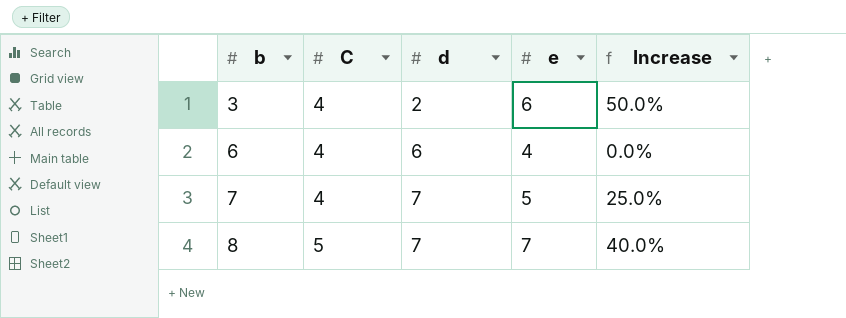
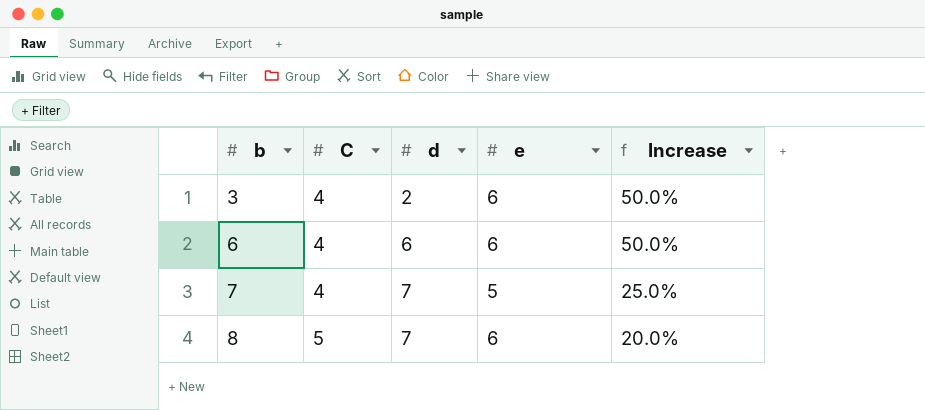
6 | e: 4 -> 6
6 | Increase: 0.0% -> 50.0%
8 | e: 7 -> 6
8 | Increase: 40.0% -> 20.0%

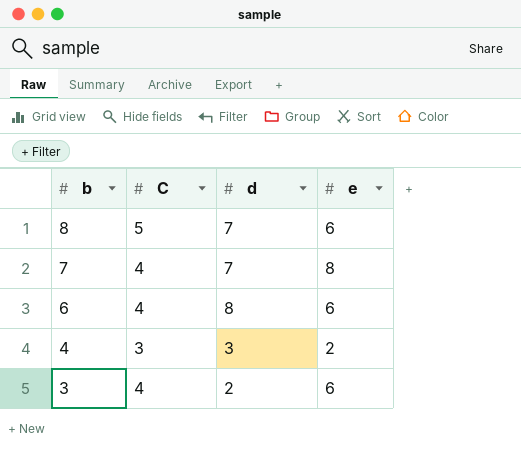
row order: b ascending -> b descending
column Increase | formula: ([e] - [C]) / [C] -> none
7 | e: 5 -> 8
6 | d: 6 -> 8
row 4: none -> 3 | 3 | 2

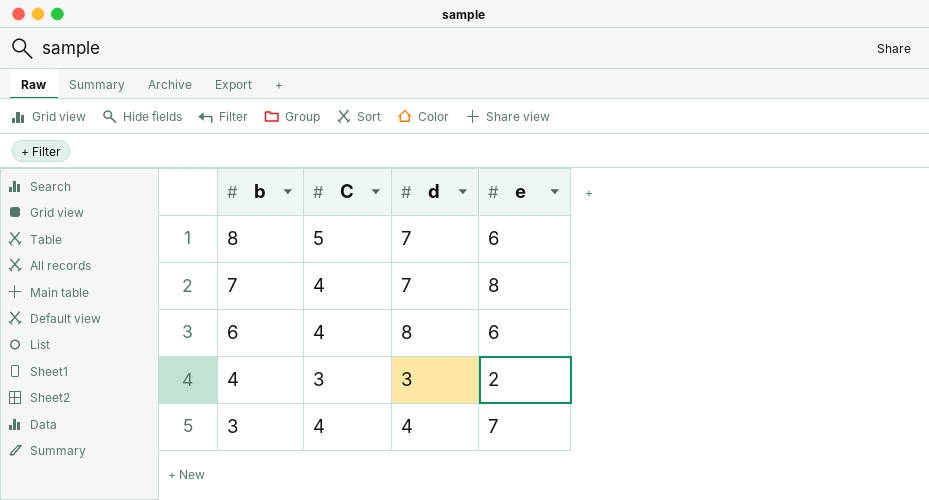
3 | d: 2 -> 4
3 | e: 6 -> 7

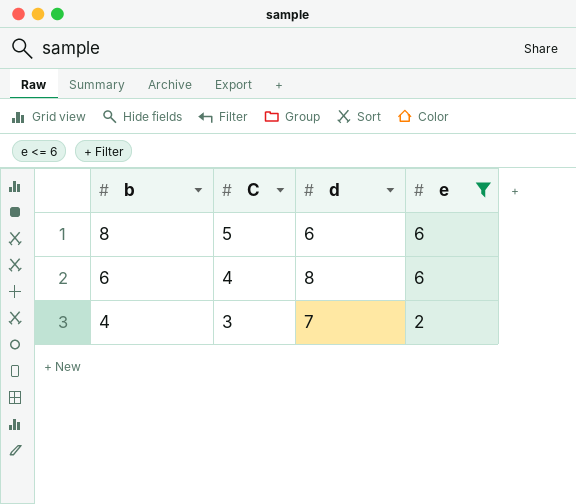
filter: none -> e <= 6
8 | d: 7 -> 6
4 | d: 3 -> 7

